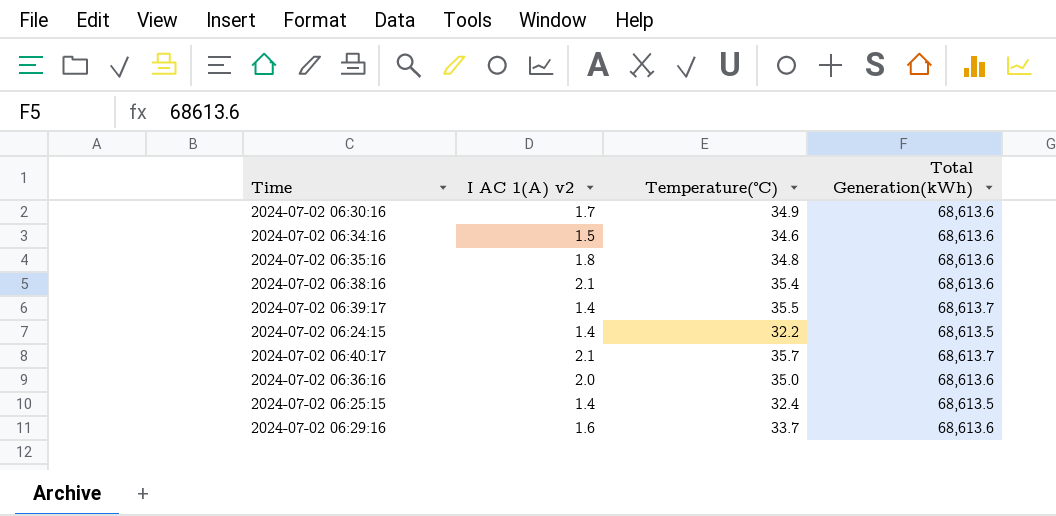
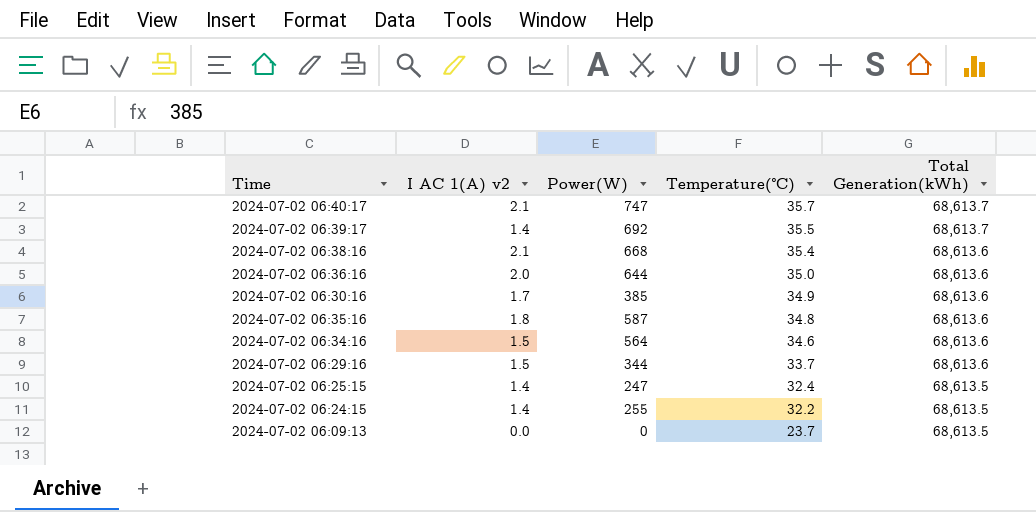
row order: none -> Temperature(℃) descending
column Power(W) | position: none -> 3
2024-07-02 06:29:16 | I AC 1(A) v2: 1.6 -> 1.5
row 2024-07-02 06:09:13: none -> 0.0 | 0 | 23.7 | 68,613.5

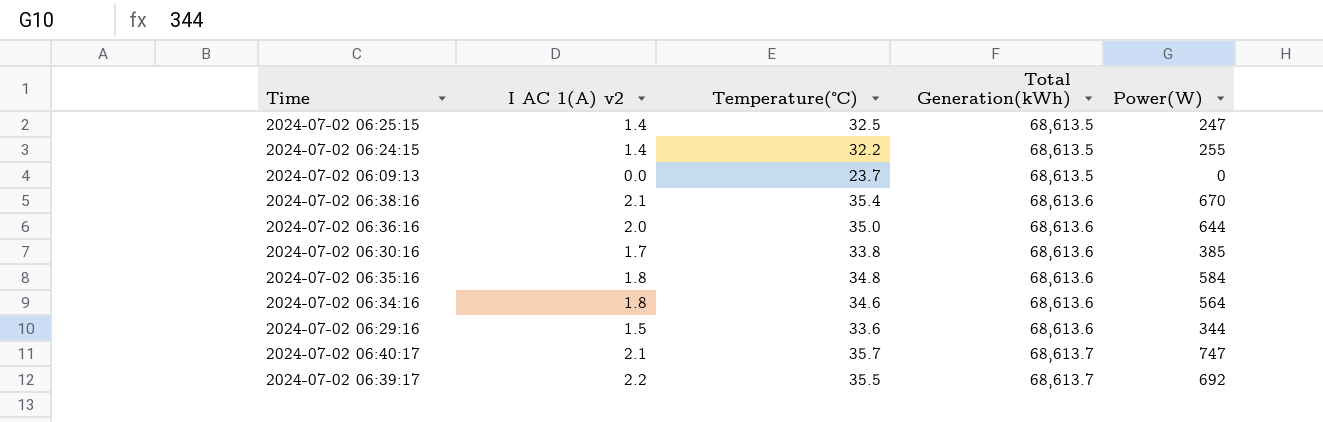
row order: Temperature(℃) descending -> Total Generation(kWh) ascending
column Power(W) | position: 3 -> 5
2024-07-02 06:25:15 | Temperature(℃): 32.4 -> 32.5
2024-07-02 06:38:16 | Power(W): 668 -> 670
2024-07-02 06:30:16 | Temperature(℃): 34.9 -> 33.8
2024-07-02 06:35:16 | Power(W): 587 -> 584
2024-07-02 06:34:16 | I AC 1(A) v2: 1.5 -> 1.8
2024-07-02 06:29:16 | Temperature(℃): 33.7 -> 33.6
2024-07-02 06:39:17 | I AC 1(A) v2: 1.4 -> 2.2

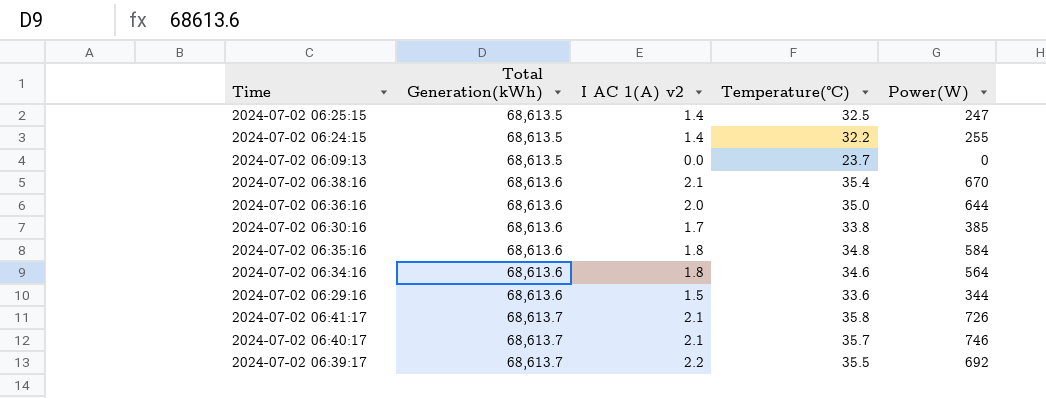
column Total Generation(kWh) | position: 4 -> 2
row 2024-07-02 06:41:17: none -> 68,613.7 | 2.1 | 35.8 | 726
2024-07-02 06:40:17 | Power(W): 747 -> 746

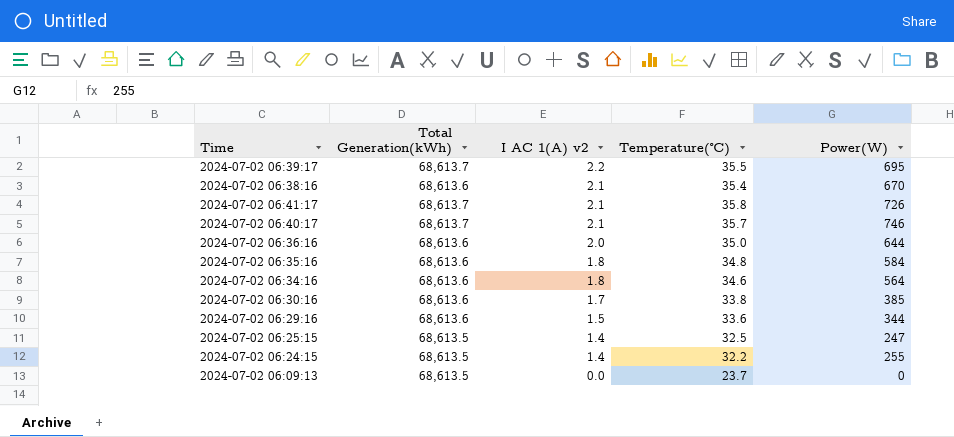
row order: Total Generation(kWh) ascending -> I AC 1(A) v2 descending
2024-07-02 06:39:17 | Power(W): 692 -> 695

